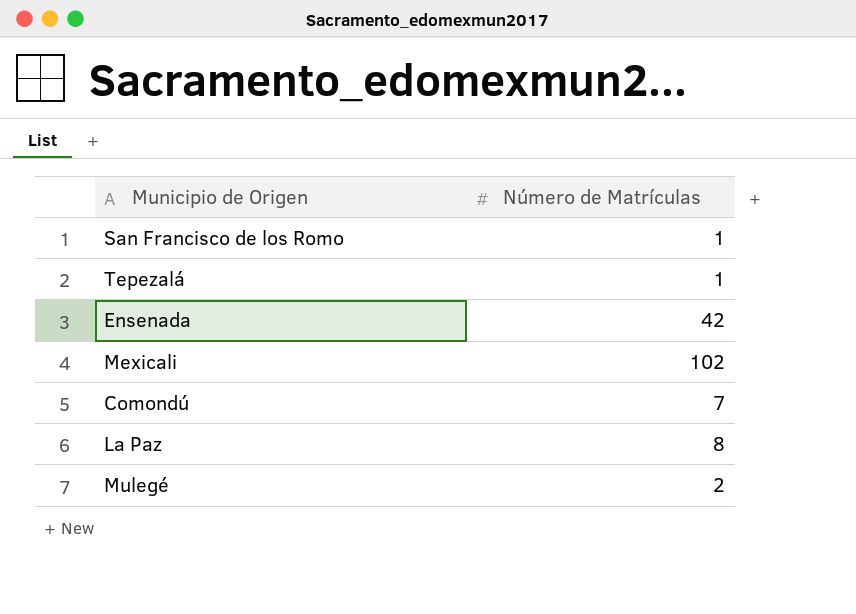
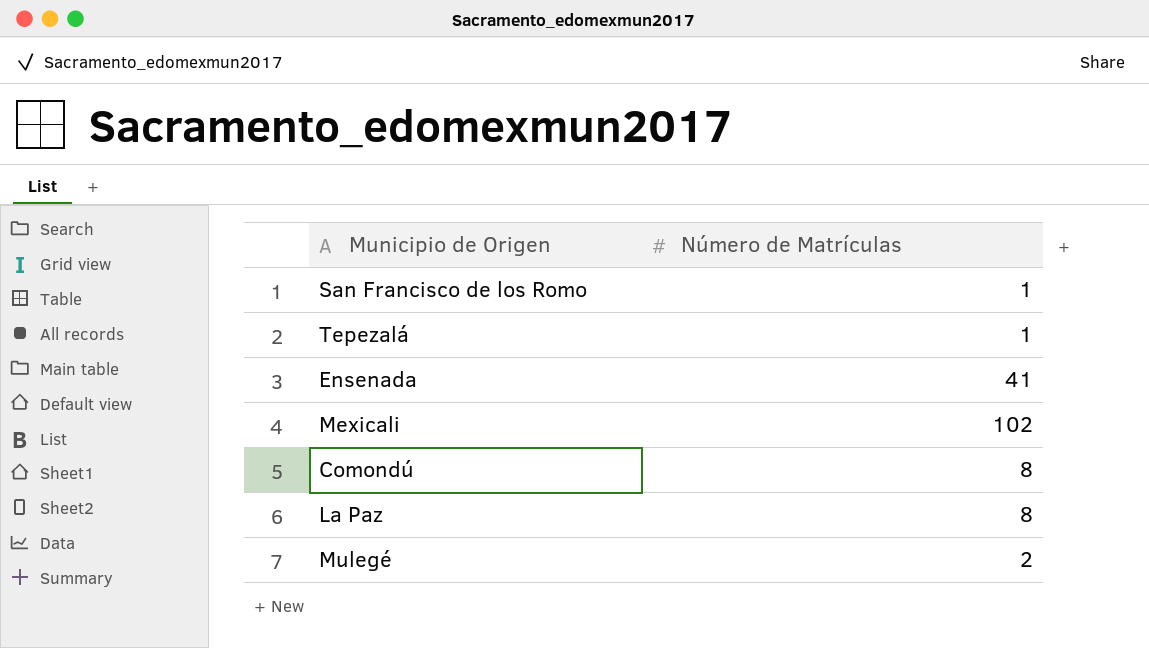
Ensenada | Número de Matrículas: 42 -> 41
Comondú | Número de Matrículas: 7 -> 8

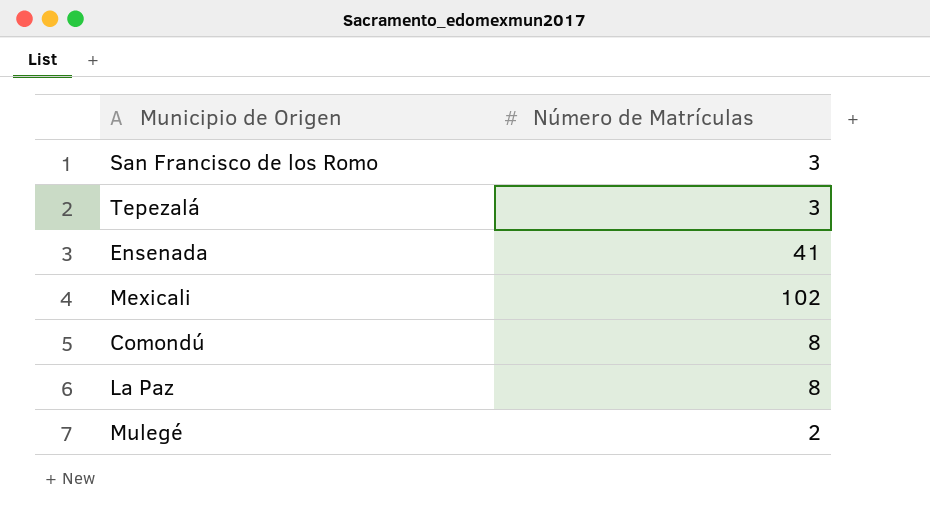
San Francisco de los Romo | Número de Matrículas: 1 -> 3
Tepezalá | Número de Matrículas: 1 -> 3

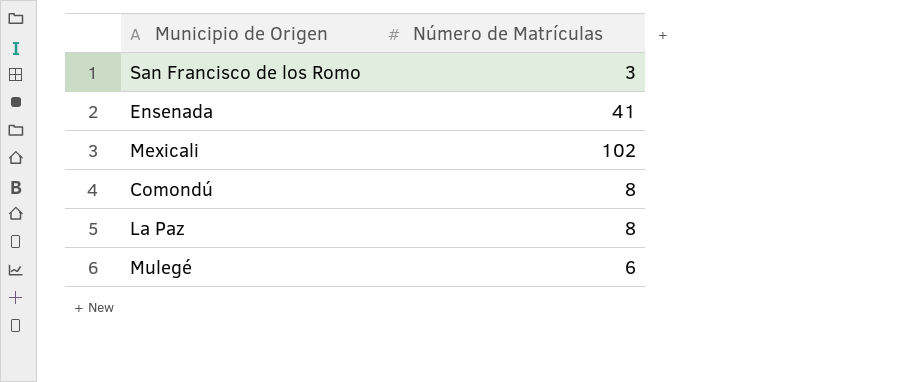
row Tepezalá: 3 -> none
Mulegé | Número de Matrículas: 2 -> 6

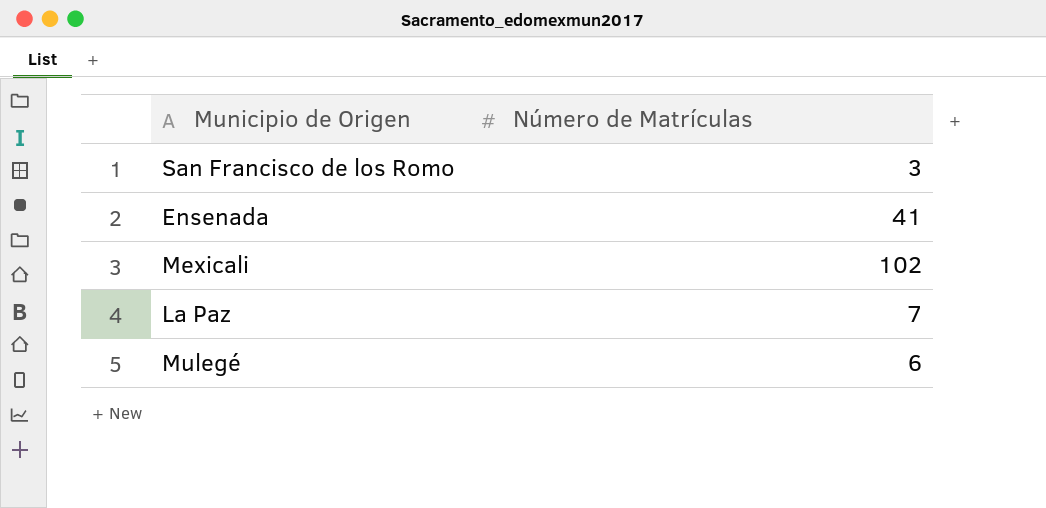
row Comondú: 8 -> none
La Paz | Número de Matrículas: 8 -> 7

